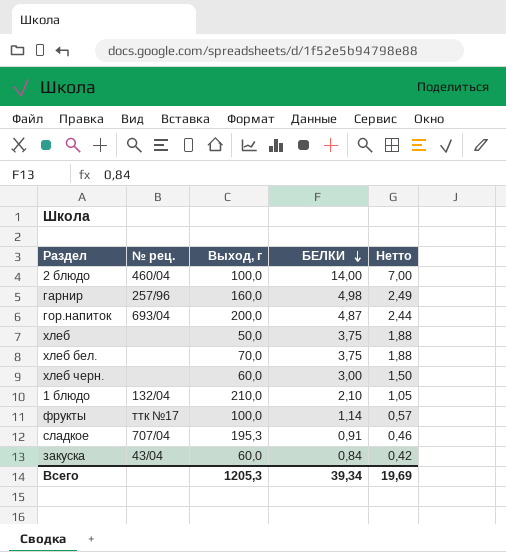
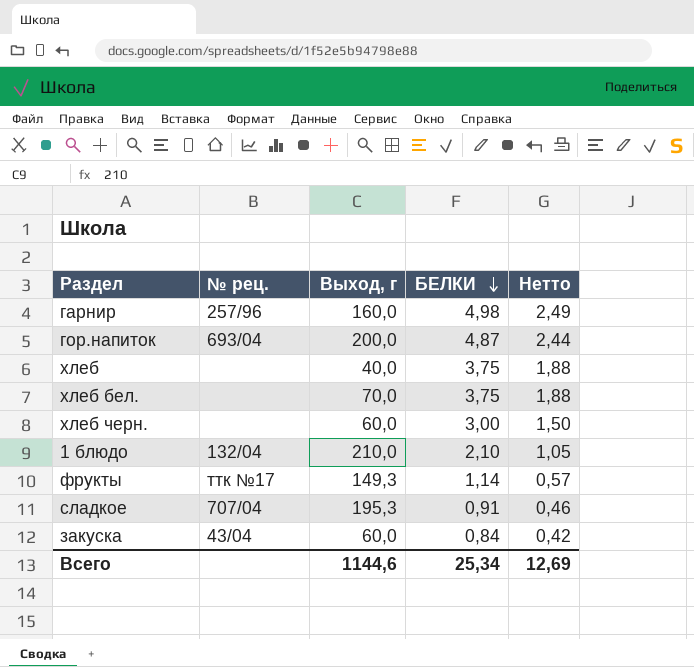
row 2 блюдо: 460/04 | 100,0 | 14,00 | 7,00 -> none
хлеб | Выход, г: 50,0 -> 40,0
фрукты | Выход, г: 100,0 -> 149,3
Всего | Выход, г: 1205,3 -> 1144,6
Всего | БЕЛКИ: 39,34 -> 25,34
Всего | Нетто: 19,69 -> 12,69

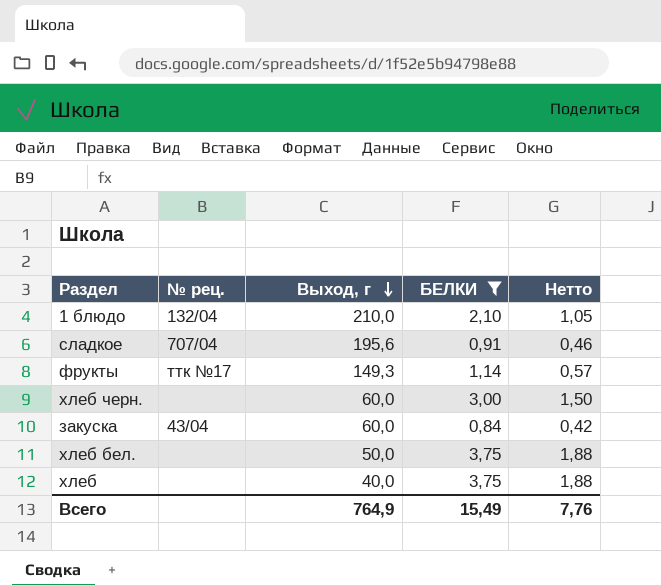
filter: none -> БЕЛКИ <= 3,75
row order: БЕЛКИ descending -> Выход, г descending
сладкое | Выход, г: 195,3 -> 195,6
хлеб бел. | Выход, г: 70,0 -> 50,0
Всего | Выход, г: 1144,6 -> 764,9
Всего | БЕЛКИ: 25,34 -> 15,49
Всего | Нетто: 12,69 -> 7,76

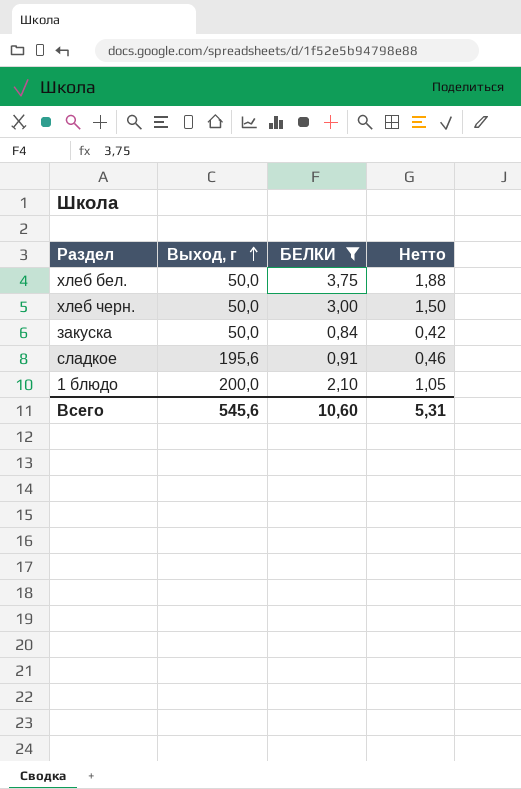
row order: Выход, г descending -> Выход, г ascending
column № рец. | position: 2 -> none
row фрукты: ттк №17 | 149,3 | 1,14 | 0,57 -> none
row хлеб: none | 40,0 | 3,75 | 1,88 -> none
хлеб черн. | Выход, г: 60,0 -> 50,0
закуска | Выход, г: 60,0 -> 50,0
1 блюдо | Выход, г: 210,0 -> 200,0
Всего | Выход, г: 764,9 -> 545,6
Всего | БЕЛКИ: 15,49 -> 10,60
Всего | Нетто: 7,76 -> 5,31

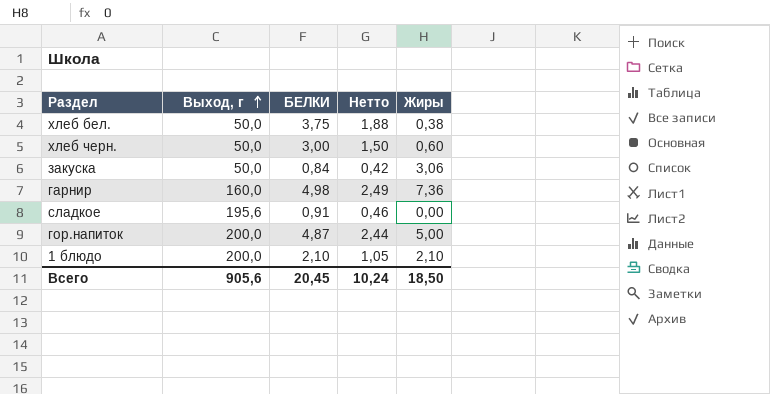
filter: БЕЛКИ <= 3,75 -> none
column Жиры | position: none -> 5
Всего | Выход, г: 545,6 -> 905,6
Всего | БЕЛКИ: 10,60 -> 20,45
Всего | Нетто: 5,31 -> 10,24

